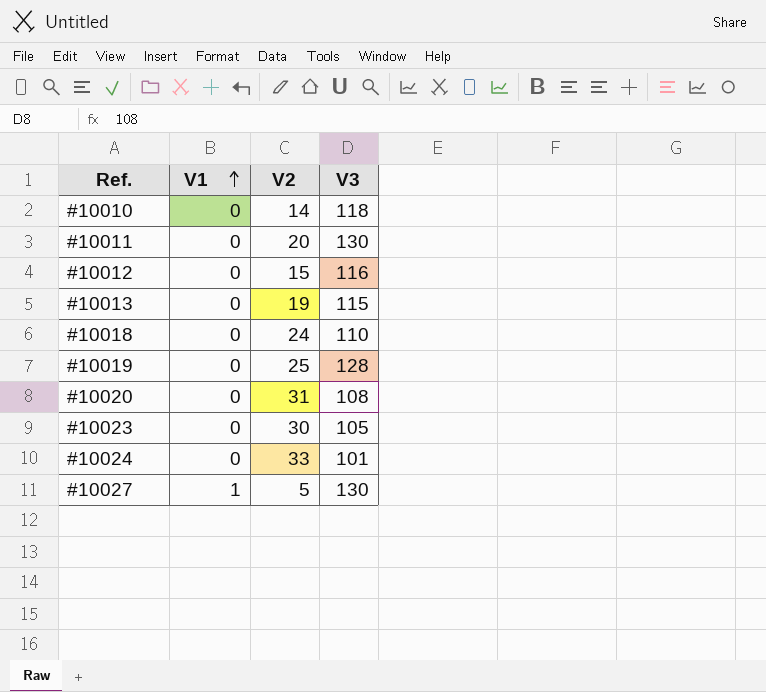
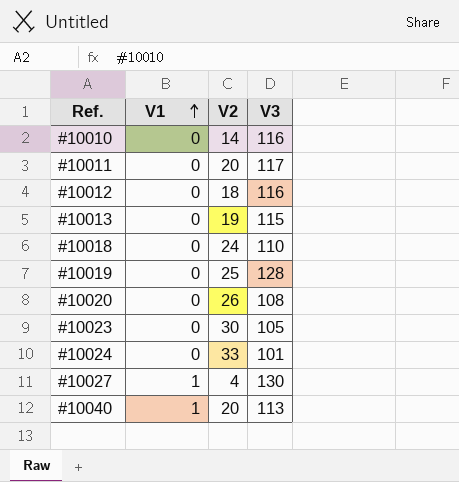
#10010 | V3: 118 -> 116
#10011 | V3: 130 -> 117
#10012 | V2: 15 -> 18
#10020 | V2: 31 -> 26
#10027 | V2: 5 -> 4
row #10040: none -> 1 | 20 | 113

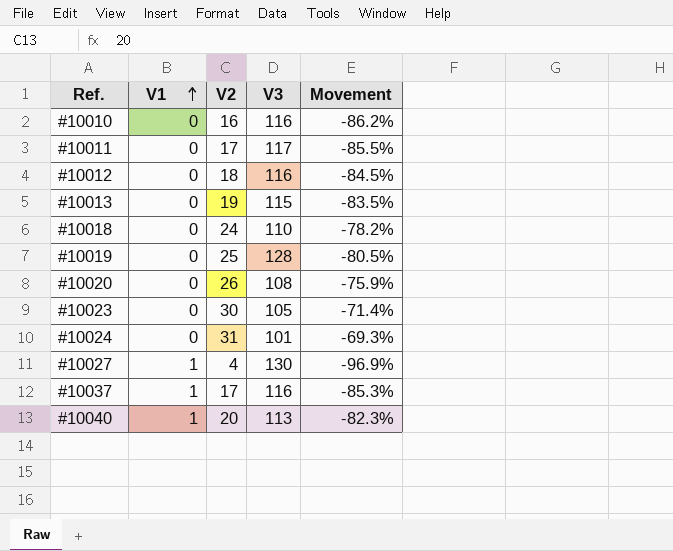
column Movement | formula: none -> ([V2] - [V3]) / [V3]
#10010 | V2: 14 -> 16
#10011 | V2: 20 -> 17
#10024 | V2: 33 -> 31
row #10037: none -> 1 | 17 | 116 | -85.3%

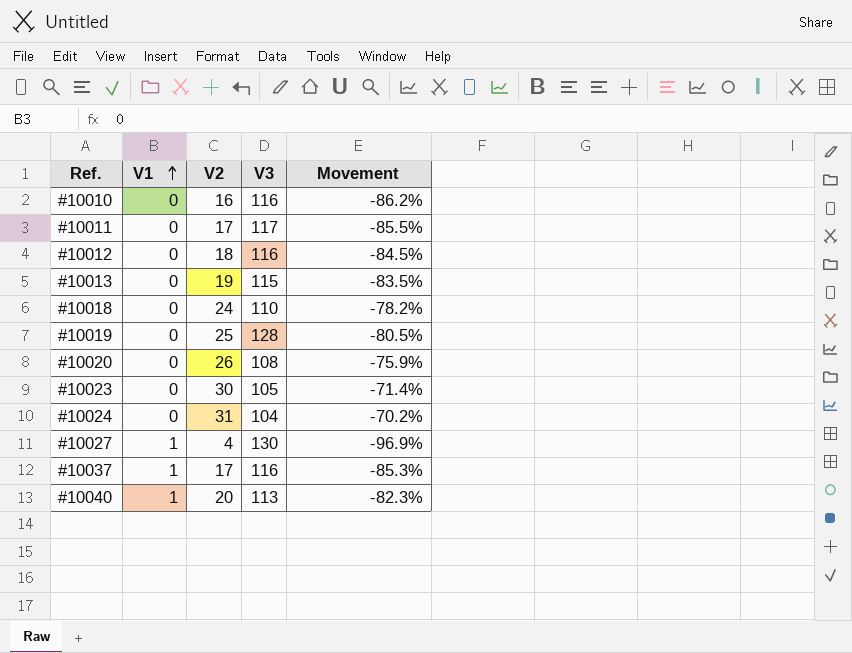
#10024 | V3: 101 -> 104
#10024 | Movement: -69.3% -> -70.2%

